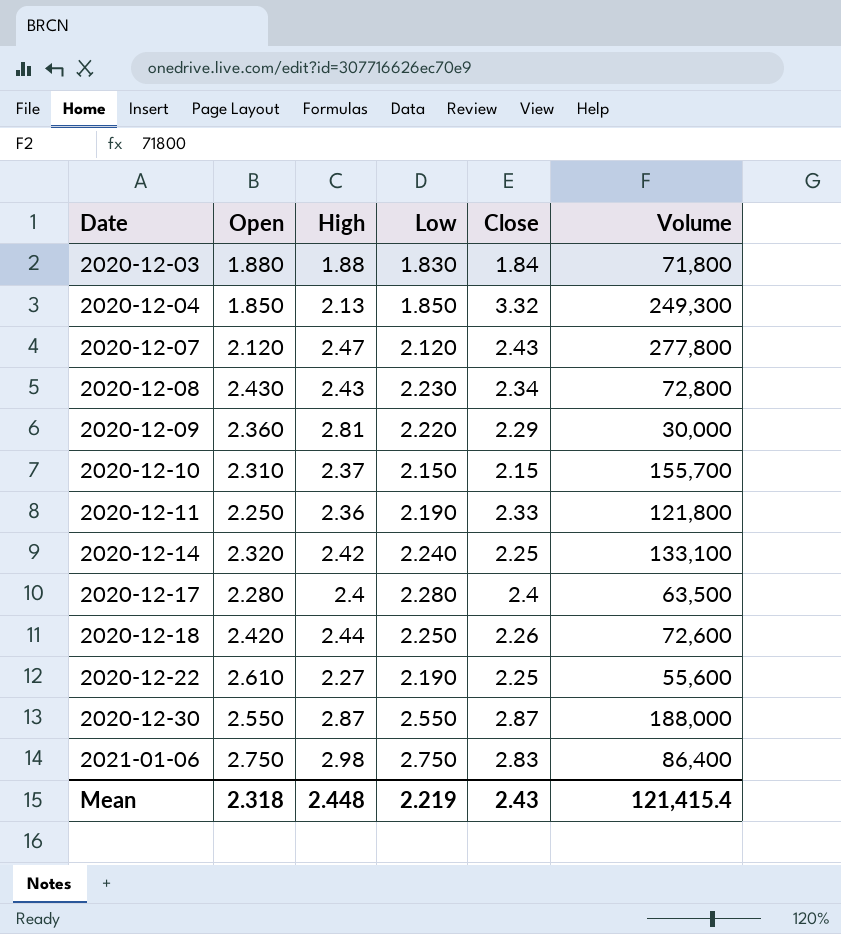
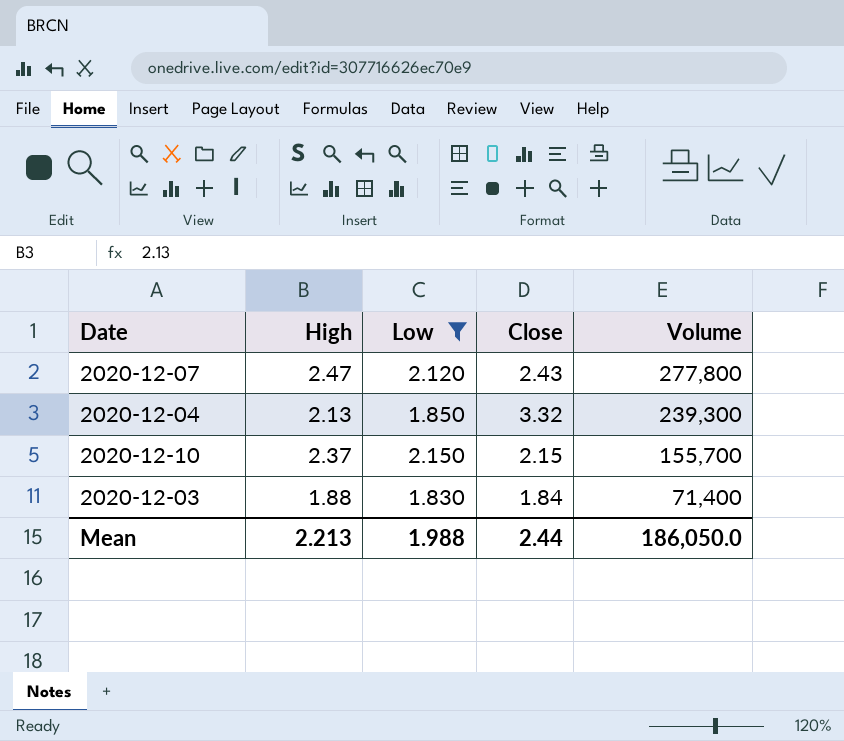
filter: none -> Low <= 2.150
row order: Date ascending -> Volume descending
column Open | position: 2 -> none
2020-12-04 | Volume: 249,300 -> 239,300
2020-12-03 | Volume: 71,800 -> 71,400
Mean | High: 2.448 -> 2.213
Mean | Low: 2.219 -> 1.988
Mean | Close: 2.43 -> 2.44
Mean | Volume: 121,415.4 -> 186,050.0

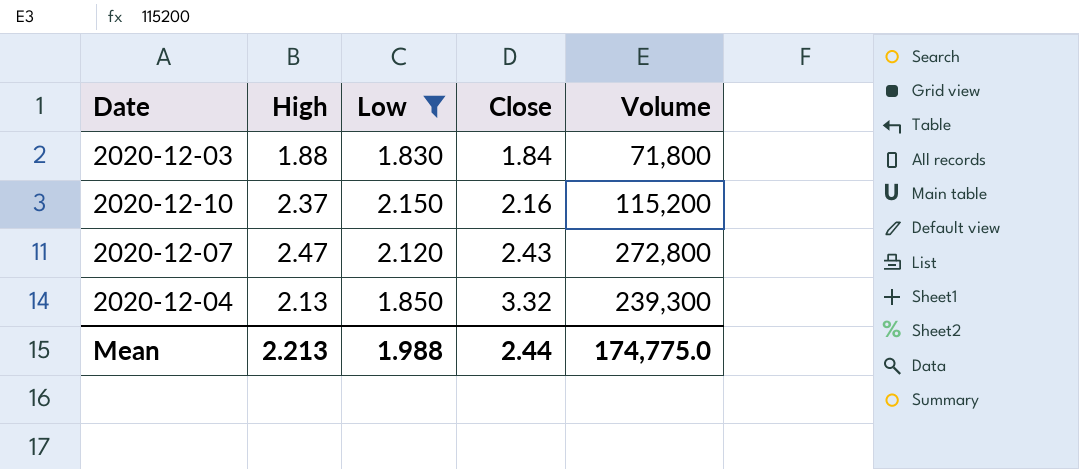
row order: Volume descending -> Close ascending
2020-12-03 | Volume: 71,400 -> 71,800
2020-12-10 | Close: 2.15 -> 2.16
2020-12-10 | Volume: 155,700 -> 115,200
2020-12-07 | Volume: 277,800 -> 272,800
Mean | Volume: 186,050.0 -> 174,775.0

